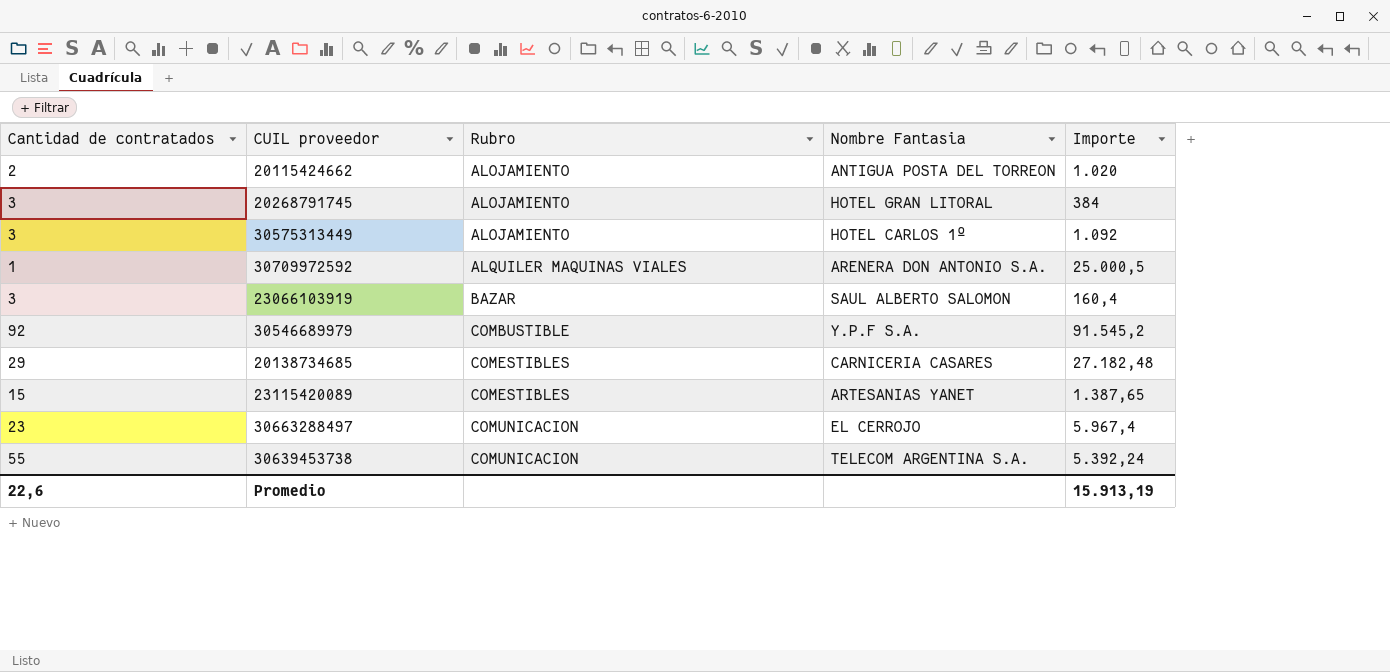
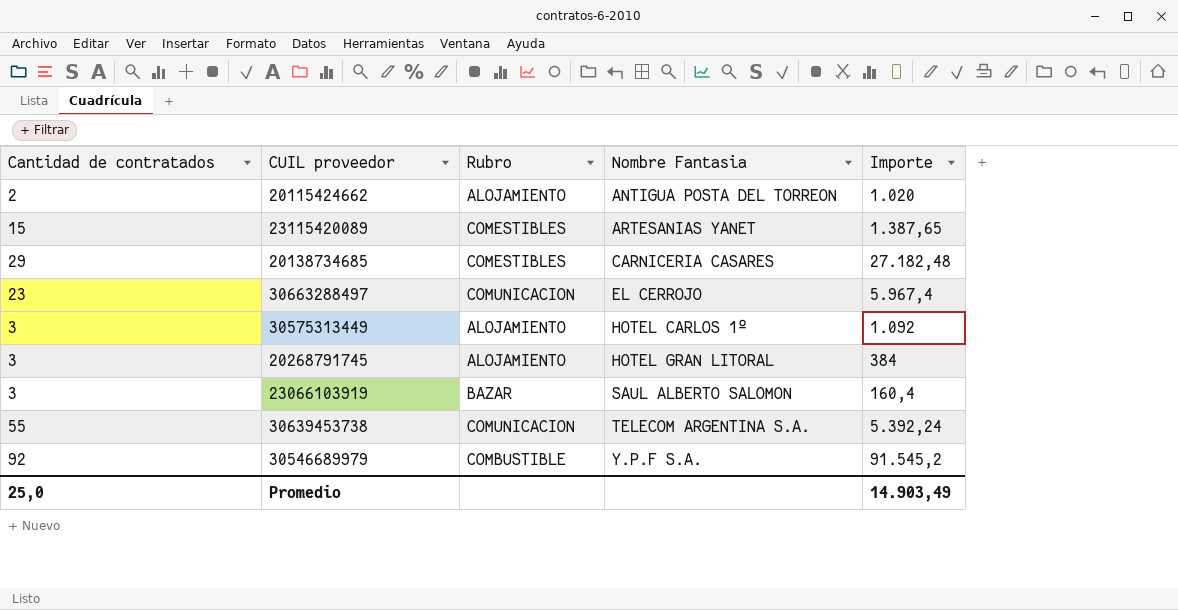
row order: Rubro ascending -> Nombre Fantasia ascending
row 30709972592: 1 | ALQUILER MAQUINAS VIALES | ARENERA DON ANTONIO S.A. | 25.000,5 -> none
Promedio | Cantidad de contratados: 22,6 -> 25,0
Promedio | Importe: 15.913,19 -> 14.903,49

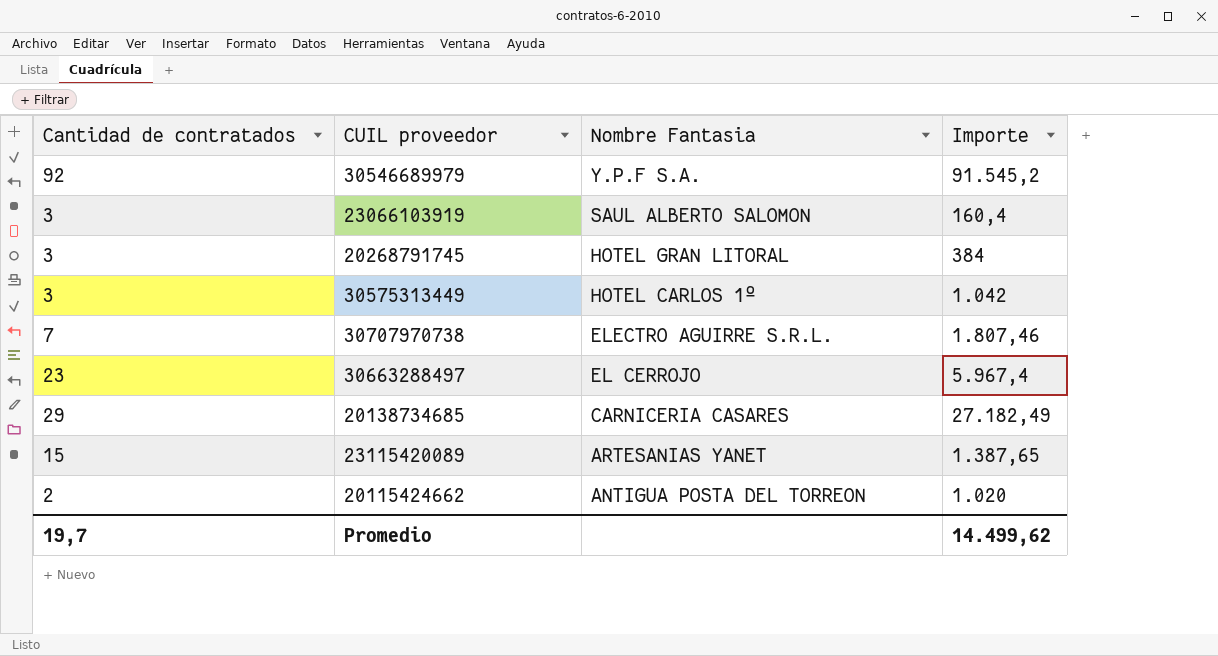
row order: Nombre Fantasia ascending -> Nombre Fantasia descending
column Rubro | position: 3 -> none
row 30639453738: 55 | COMUNICACION | TELECOM ARGENTINA S.A. | 5.392,24 -> none
30575313449 | Importe: 1.092 -> 1.042
row 30707970738: none -> 7 | ELECTRO AGUIRRE S.R.L. | 1.807,46
20138734685 | Importe: 27.182,48 -> 27.182,49
Promedio | Cantidad de contratados: 25,0 -> 19,7
Promedio | Importe: 14.903,49 -> 14.499,62

